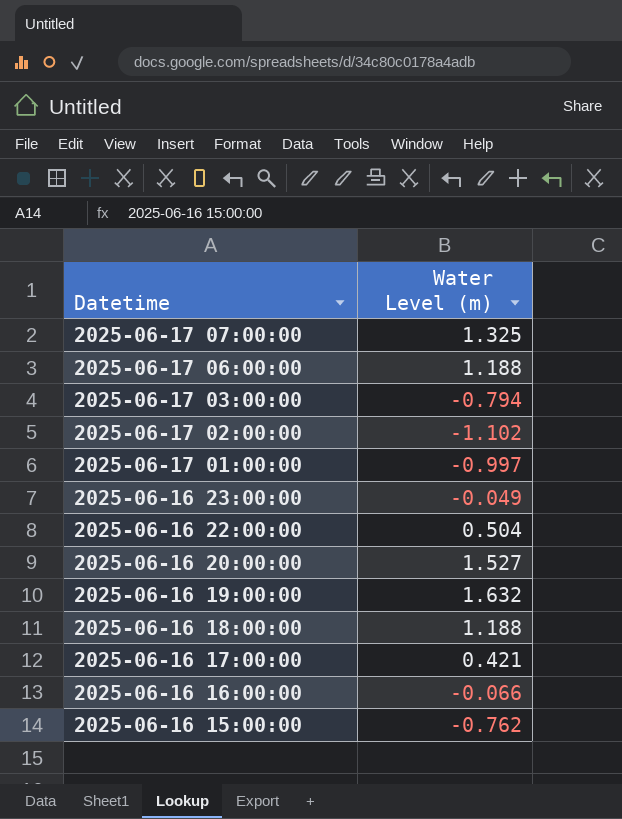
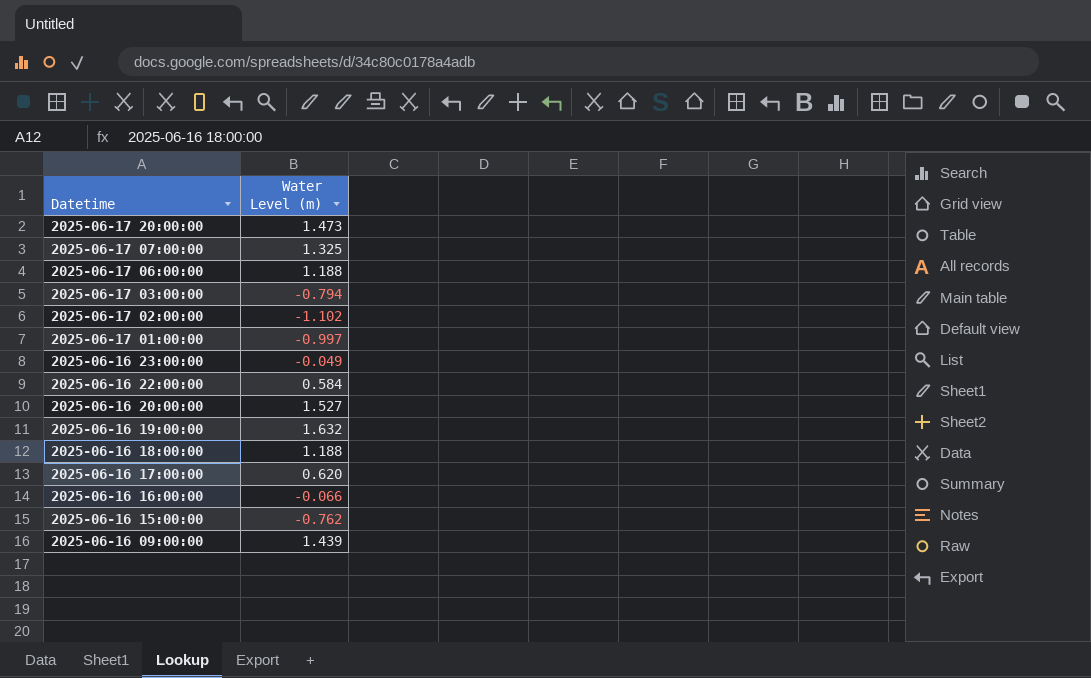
row 2025-06-17 20:00:00: none -> 1.473
2025-06-16 22:00:00 | Water Level (m): 0.504 -> 0.584
2025-06-16 17:00:00 | Water Level (m): 0.421 -> 0.620
row 2025-06-16 09:00:00: none -> 1.439

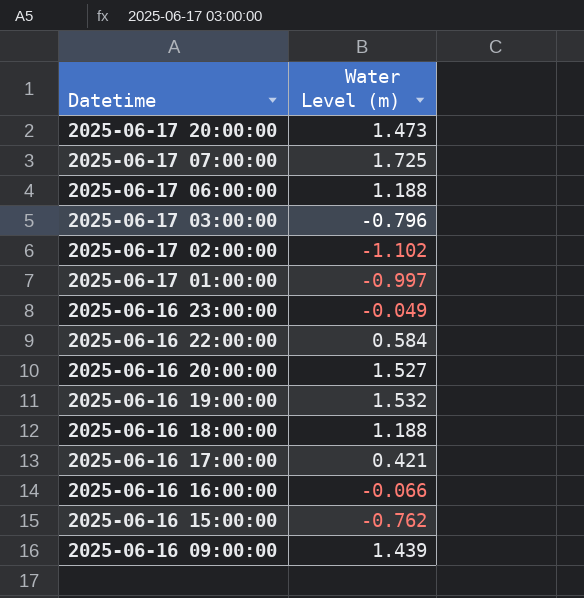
2025-06-17 07:00:00 | Water Level (m): 1.325 -> 1.725
2025-06-17 03:00:00 | Water Level (m): -0.794 -> -0.796
2025-06-16 19:00:00 | Water Level (m): 1.632 -> 1.532
2025-06-16 17:00:00 | Water Level (m): 0.620 -> 0.421

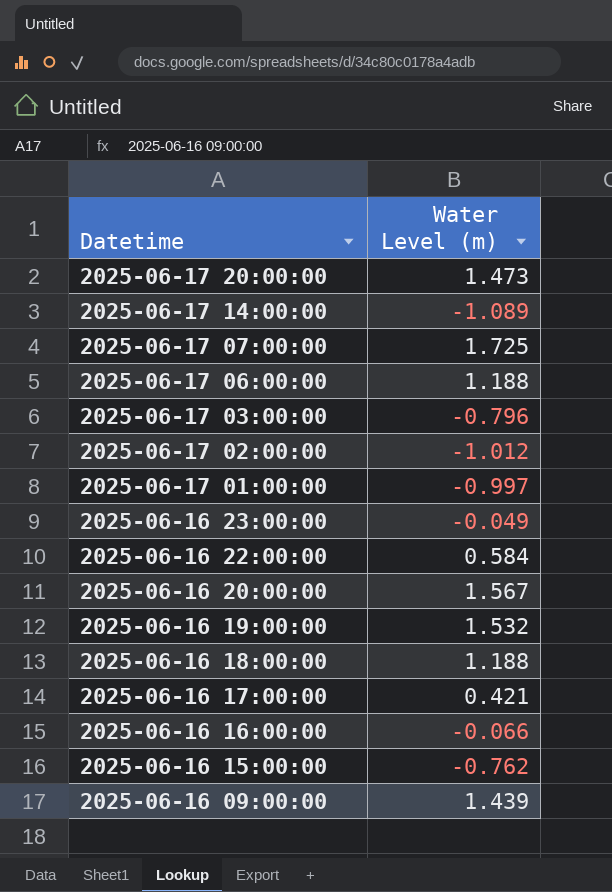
row 2025-06-17 14:00:00: none -> -1.089
2025-06-17 02:00:00 | Water Level (m): -1.102 -> -1.012
2025-06-16 20:00:00 | Water Level (m): 1.527 -> 1.567

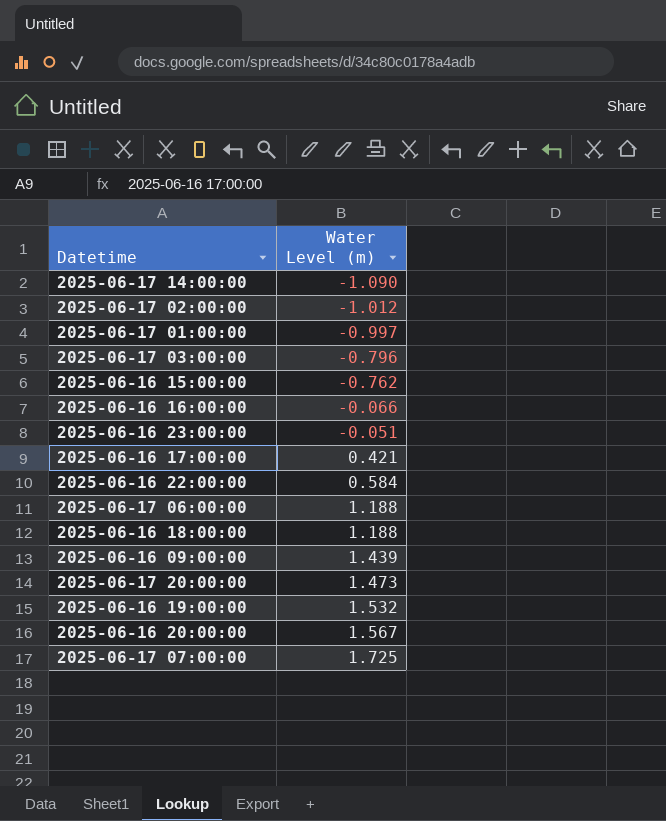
row order: Datetime descending -> Water Level (m) ascending
2025-06-17 14:00:00 | Water Level (m): -1.089 -> -1.090
2025-06-16 23:00:00 | Water Level (m): -0.049 -> -0.051

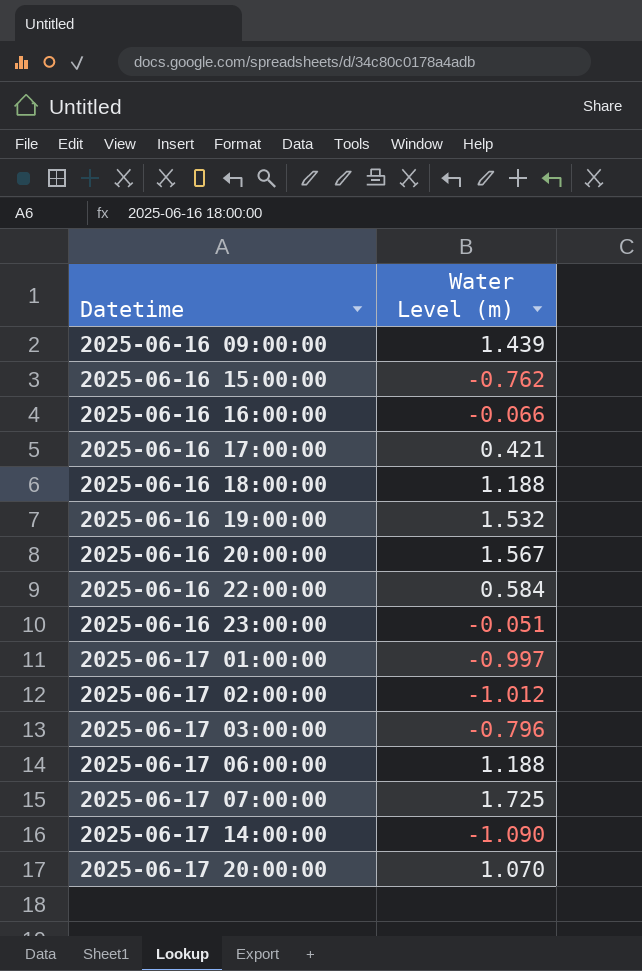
row order: Water Level (m) ascending -> Datetime ascending
2025-06-17 20:00:00 | Water Level (m): 1.473 -> 1.070

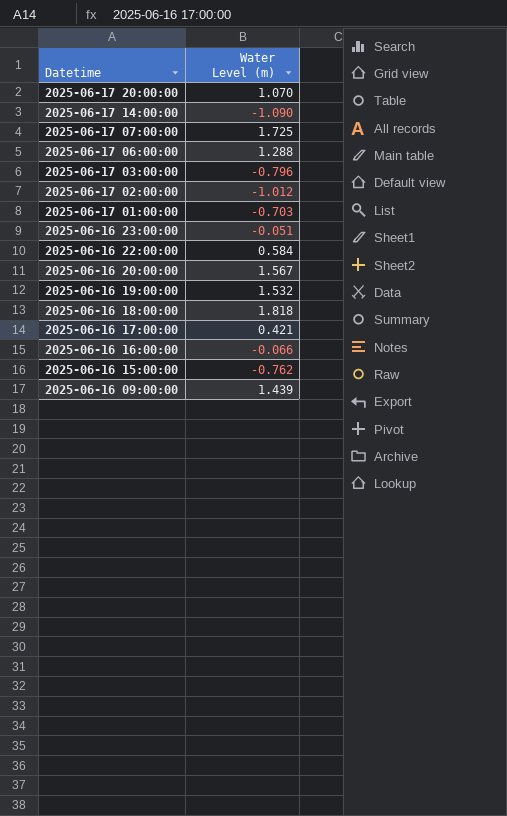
row order: Datetime ascending -> Datetime descending
2025-06-17 06:00:00 | Water Level (m): 1.188 -> 1.288
2025-06-17 01:00:00 | Water Level (m): -0.997 -> -0.703
2025-06-16 18:00:00 | Water Level (m): 1.188 -> 1.818

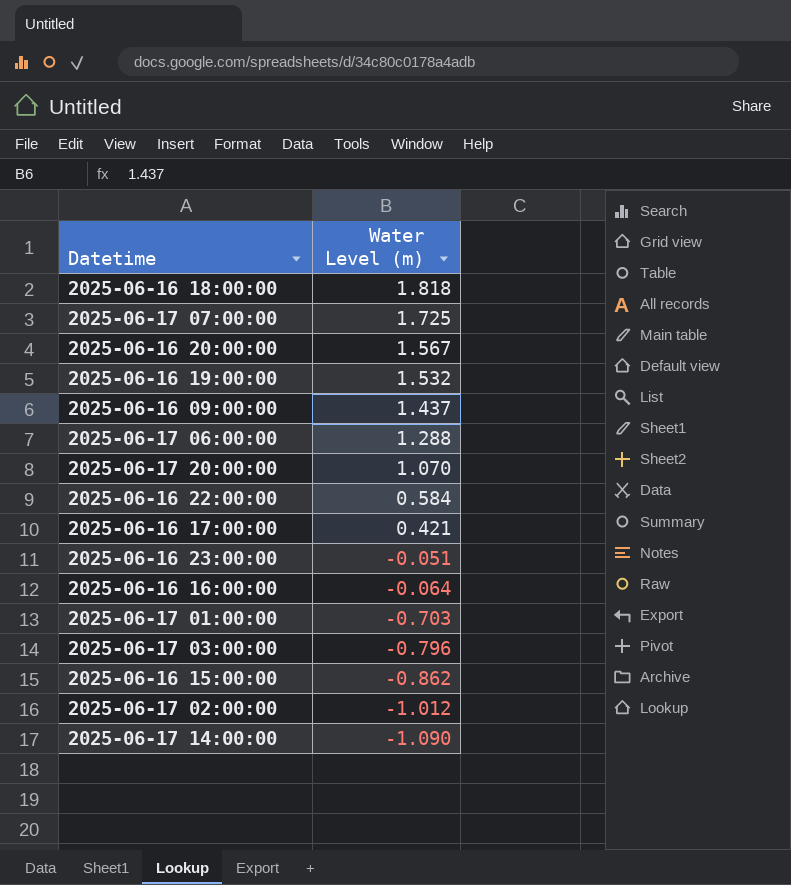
row order: Datetime descending -> Water Level (m) descending
2025-06-16 09:00:00 | Water Level (m): 1.439 -> 1.437
2025-06-16 16:00:00 | Water Level (m): -0.066 -> -0.064
2025-06-16 15:00:00 | Water Level (m): -0.762 -> -0.862

